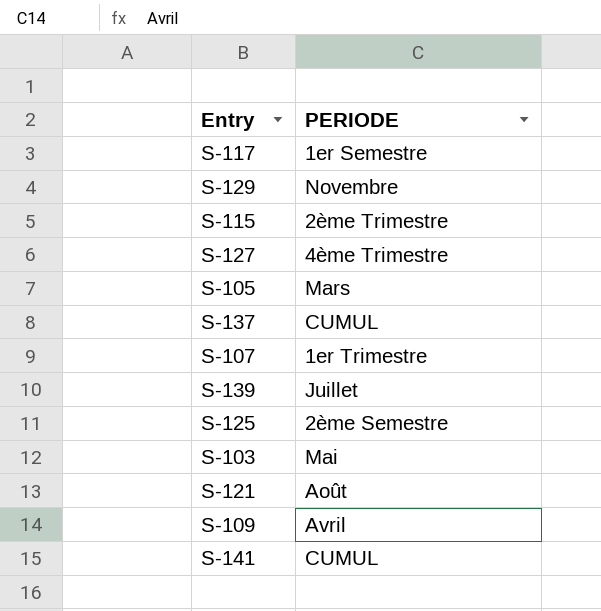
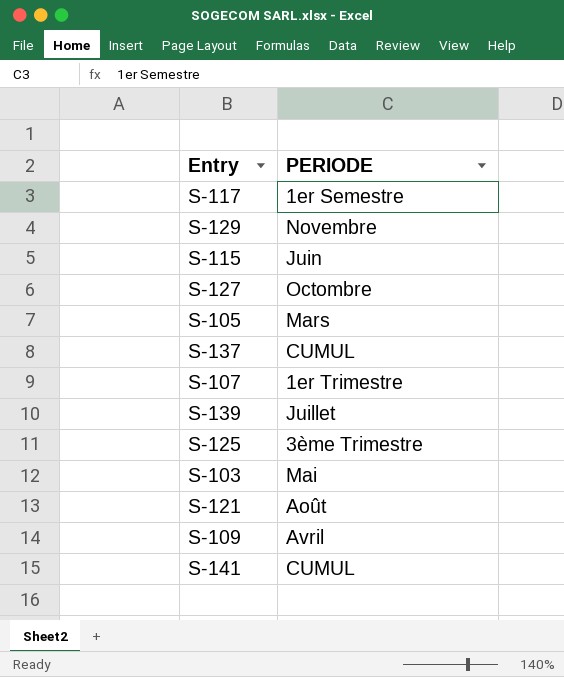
S-115 | PERIODE: 2ème Trimestre -> Juin
S-127 | PERIODE: 4ème Trimestre -> Octombre
S-125 | PERIODE: 2ème Semestre -> 3ème Trimestre

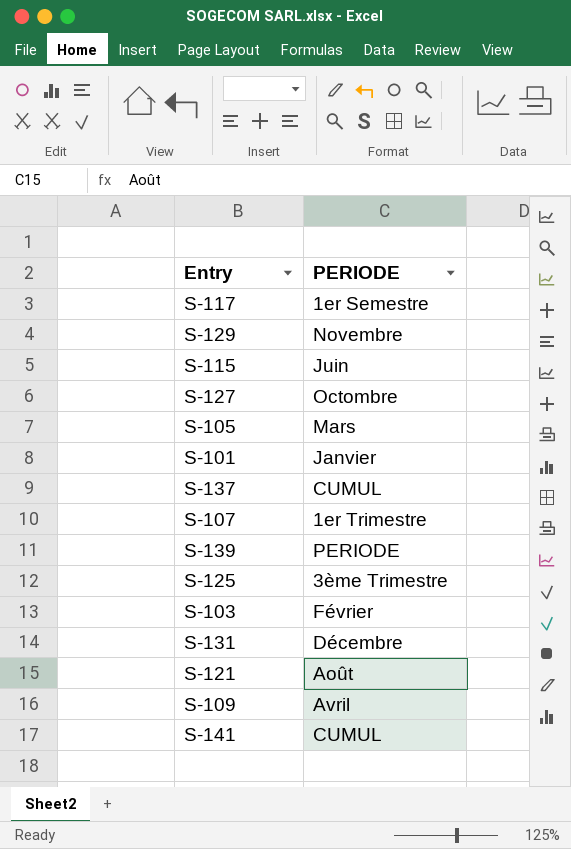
row S-101: none -> Janvier
S-139 | PERIODE: Juillet -> PERIODE
S-103 | PERIODE: Mai -> Février
row S-131: none -> Décembre

